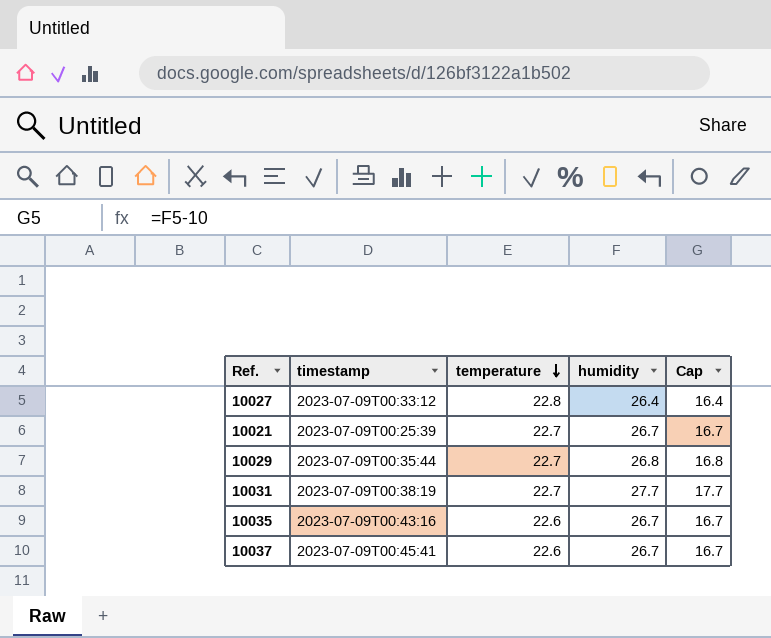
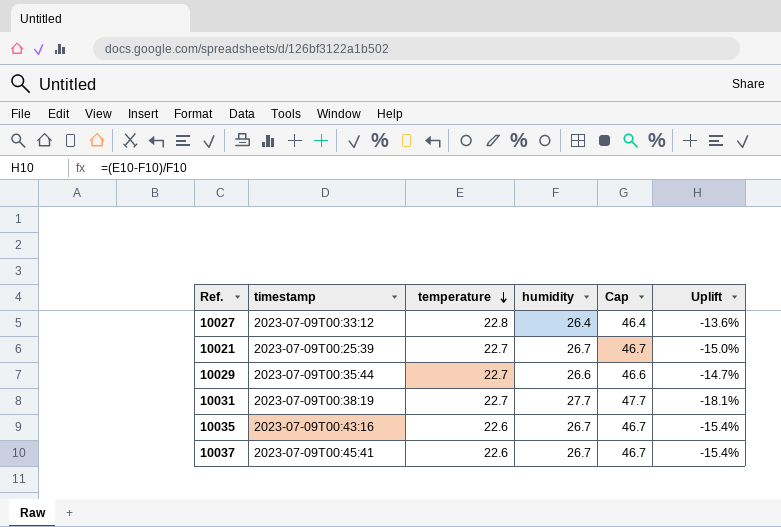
column Cap | formula: [humidity] - 10 -> [humidity] + 20
column Uplift | formula: none -> ([temperature] - [humidity]) / [humidity]
10029 | humidity: 26.8 -> 26.6

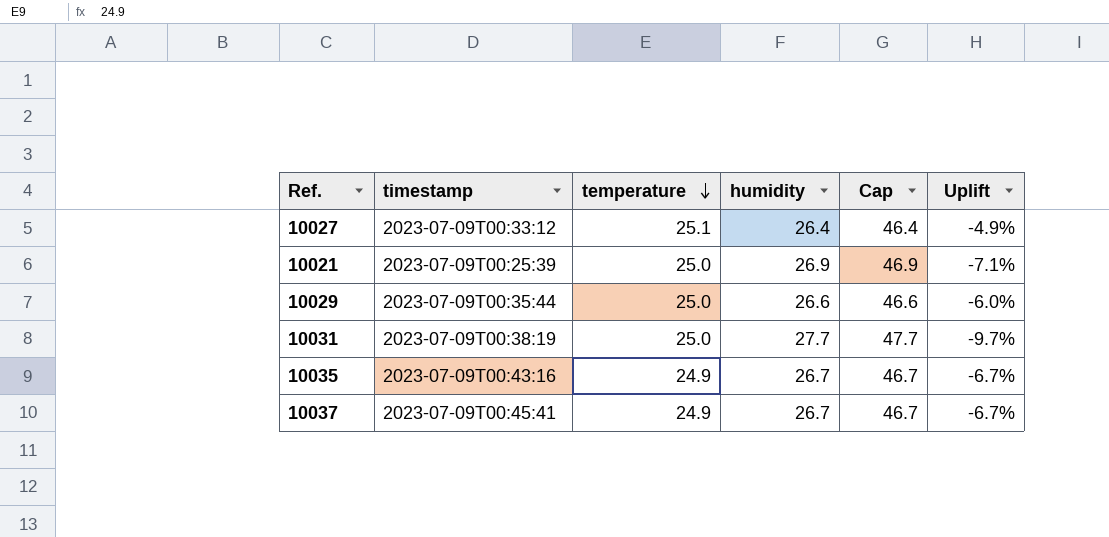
10027 | temperature: 22.8 -> 25.1
10027 | Uplift: -13.6% -> -4.9%
10021 | temperature: 22.7 -> 25.0
10021 | humidity: 26.7 -> 26.9
10021 | Cap: 46.7 -> 46.9
10021 | Uplift: -15.0% -> -7.1%
10029 | temperature: 22.7 -> 25.0
10029 | Uplift: -14.7% -> -6.0%
10031 | temperature: 22.7 -> 25.0
10031 | Uplift: -18.1% -> -9.7%
10035 | temperature: 22.6 -> 24.9
10035 | Uplift: -15.4% -> -6.7%
10037 | temperature: 22.6 -> 24.9
10037 | Uplift: -15.4% -> -6.7%

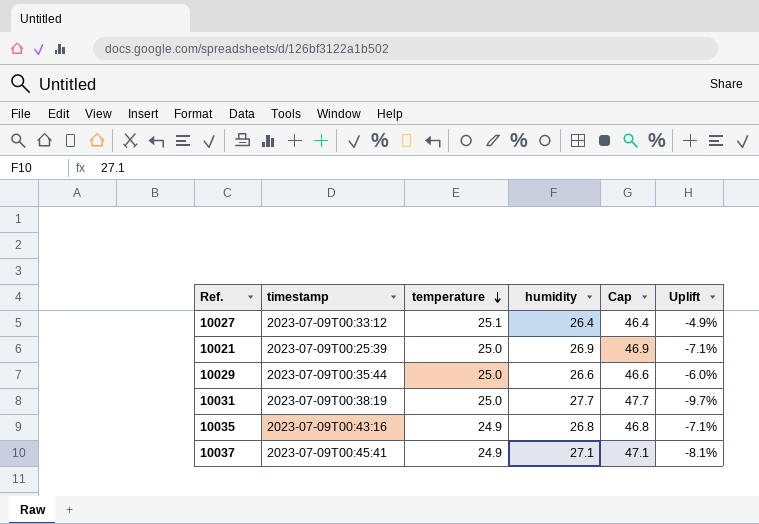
10035 | humidity: 26.7 -> 26.8
10035 | Cap: 46.7 -> 46.8
10035 | Uplift: -6.7% -> -7.1%
10037 | humidity: 26.7 -> 27.1
10037 | Cap: 46.7 -> 47.1
10037 | Uplift: -6.7% -> -8.1%

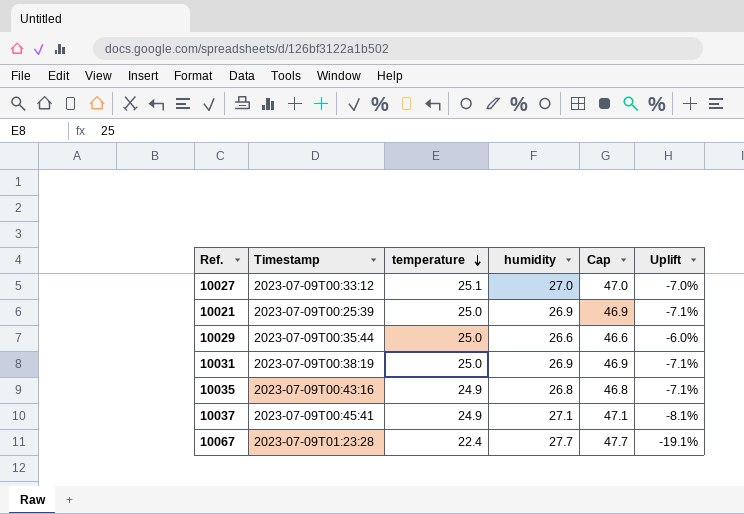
column name: timestamp -> Timestamp
10027 | humidity: 26.4 -> 27.0
10027 | Cap: 46.4 -> 47.0
10027 | Uplift: -4.9% -> -7.0%
10031 | humidity: 27.7 -> 26.9
10031 | Cap: 47.7 -> 46.9
10031 | Uplift: -9.7% -> -7.1%
row 10067: none -> 2023-07-09T01:23:28 | 22.4 | 27.7 | 47.7 | -19.1%

